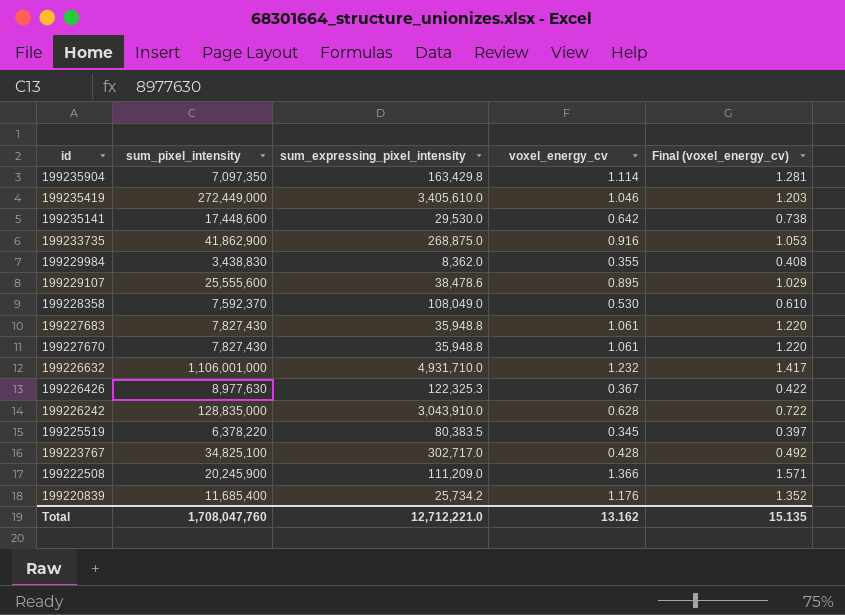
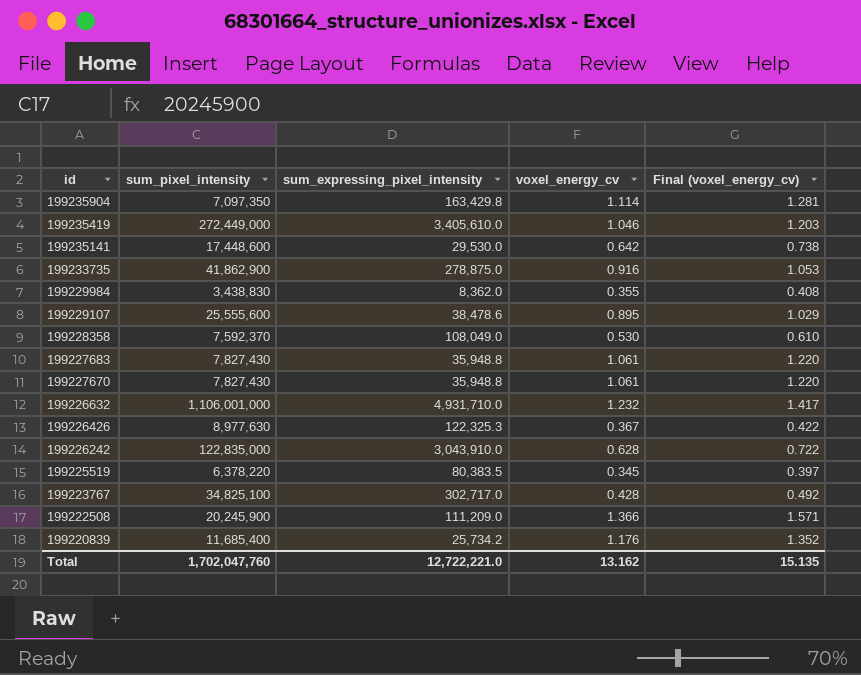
199233735 | sum_expressing_pixel_intensity: 268,875.0 -> 278,875.0
199226242 | sum_pixel_intensity: 128,835,000 -> 122,835,000
Total | sum_pixel_intensity: 1,708,047,760 -> 1,702,047,760
Total | sum_expressing_pixel_intensity: 12,712,221.0 -> 12,722,221.0

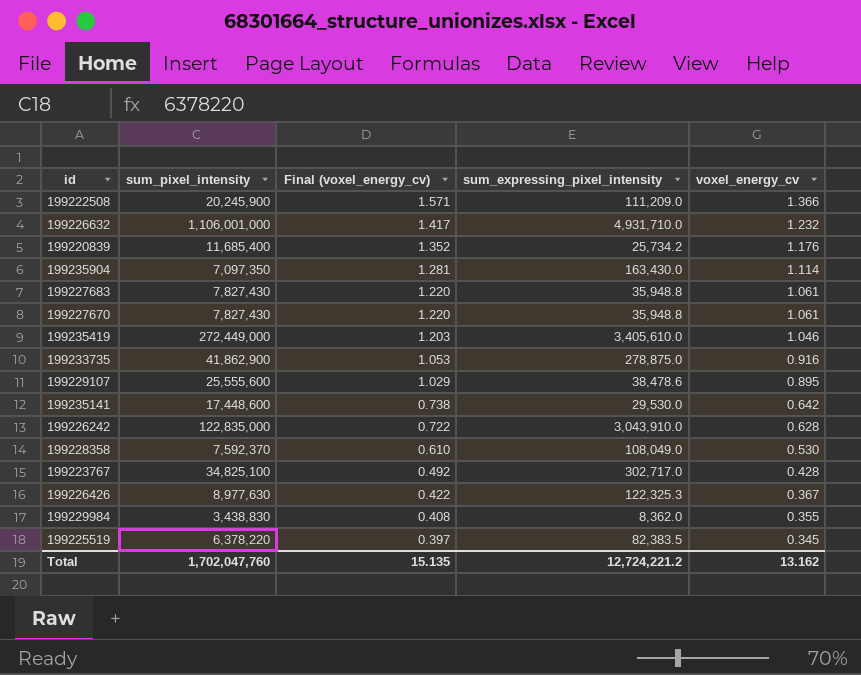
row order: id descending -> Final (voxel_energy_cv) descending
column Final (voxel_energy_cv) | position: 5 -> 3
199235904 | sum_expressing_pixel_intensity: 163,429.8 -> 163,430.0
199225519 | sum_expressing_pixel_intensity: 80,383.5 -> 82,383.5
Total | sum_expressing_pixel_intensity: 12,722,221.0 -> 12,724,221.2

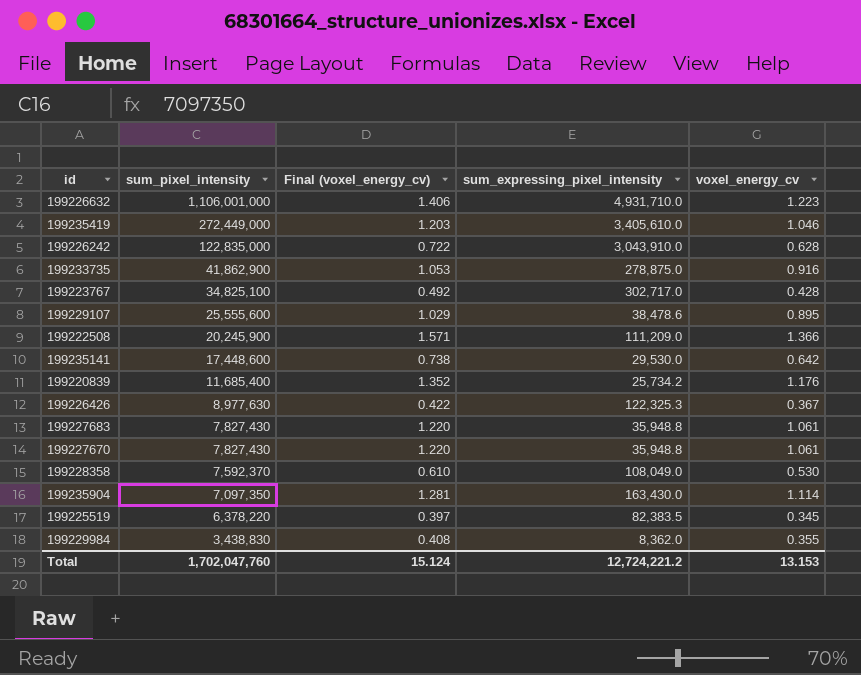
row order: Final (voxel_energy_cv) descending -> sum_pixel_intensity descending
199226632 | Final (voxel_energy_cv): 1.417 -> 1.406
199226632 | voxel_energy_cv: 1.232 -> 1.223
Total | Final (voxel_energy_cv): 15.135 -> 15.124
Total | voxel_energy_cv: 13.162 -> 13.153

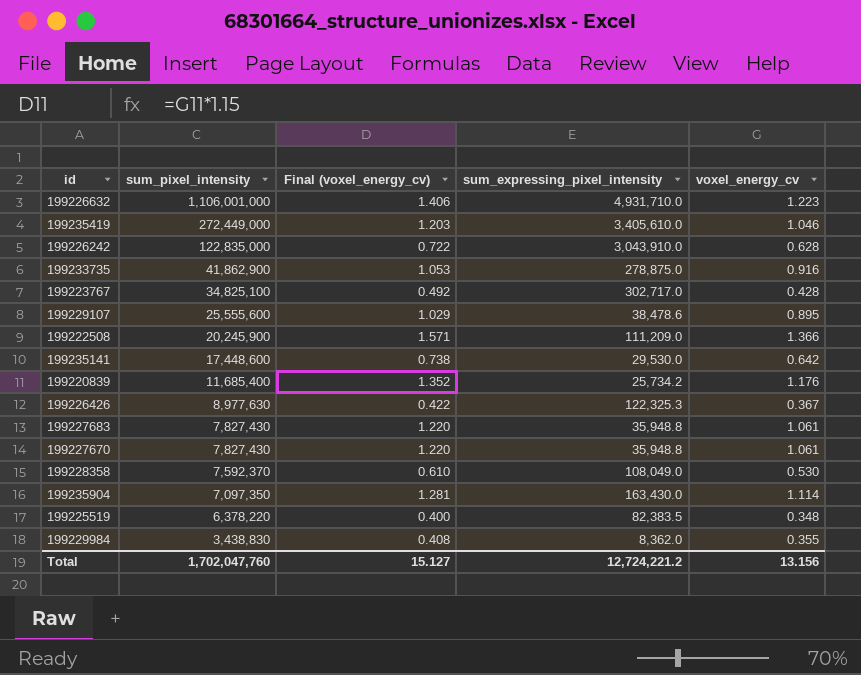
199225519 | Final (voxel_energy_cv): 0.397 -> 0.400
199225519 | voxel_energy_cv: 0.345 -> 0.348
Total | Final (voxel_energy_cv): 15.124 -> 15.127
Total | voxel_energy_cv: 13.153 -> 13.156

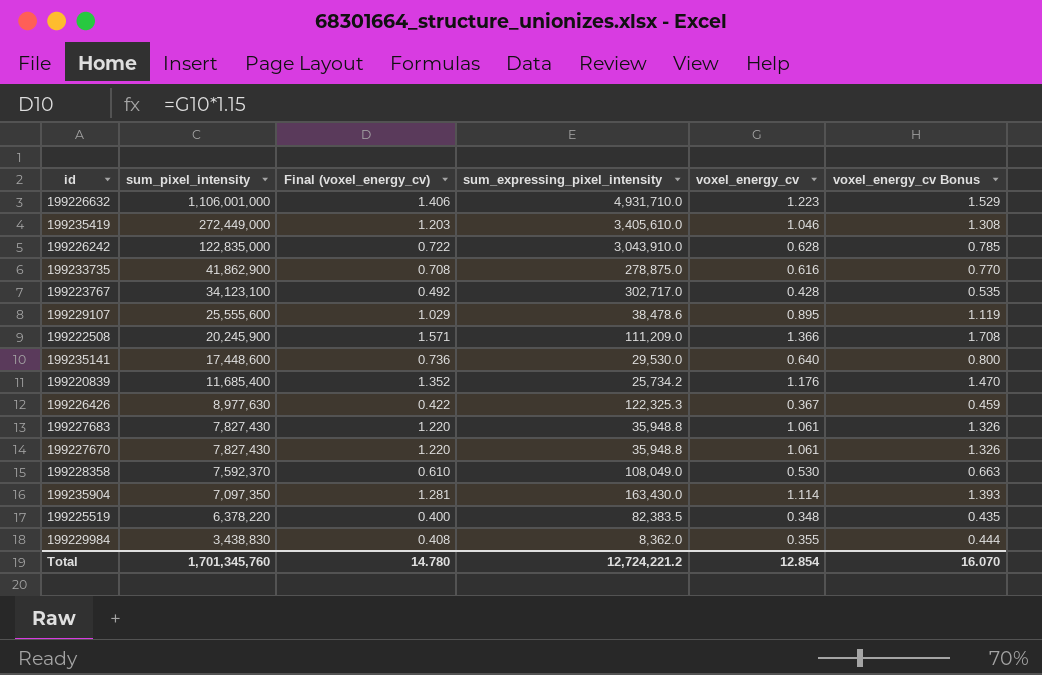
column voxel_energy_cv Bonus | formula: none -> [voxel_energy_cv] * 1.25
199233735 | Final (voxel_energy_cv): 1.053 -> 0.708
199233735 | voxel_energy_cv: 0.916 -> 0.616
199223767 | sum_pixel_intensity: 34,825,100 -> 34,123,100
199235141 | Final (voxel_energy_cv): 0.738 -> 0.736
199235141 | voxel_energy_cv: 0.642 -> 0.640
Total | sum_pixel_intensity: 1,702,047,760 -> 1,701,345,760
Total | Final (voxel_energy_cv): 15.127 -> 14.780
Total | voxel_energy_cv: 13.156 -> 12.854

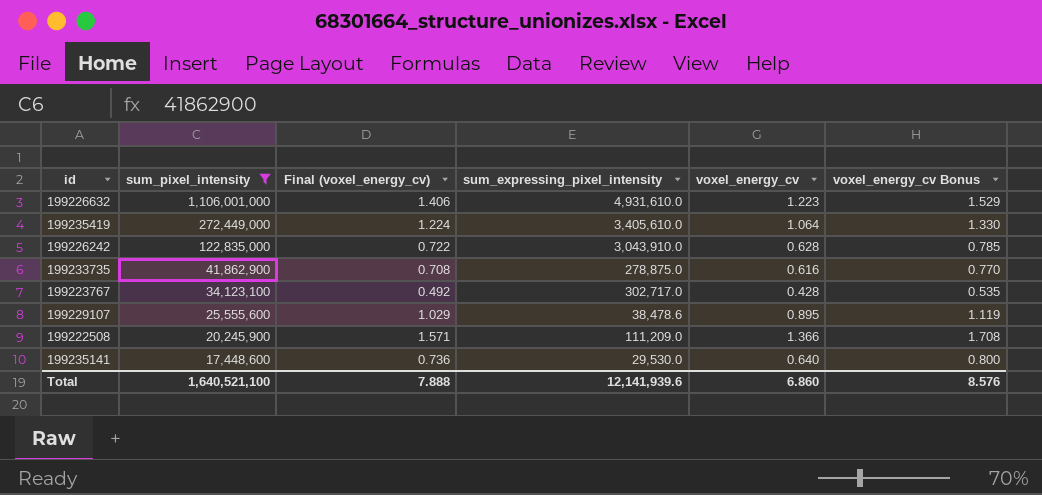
filter: none -> sum_pixel_intensity >= 17,448,600
199226632 | sum_expressing_pixel_intensity: 4,931,710.0 -> 4,931,610.0
199235419 | Final (voxel_energy_cv): 1.203 -> 1.224
199235419 | voxel_energy_cv: 1.046 -> 1.064
199235419 | voxel_energy_cv Bonus: 1.308 -> 1.330
Total | sum_pixel_intensity: 1,701,345,760 -> 1,640,521,100
Total | Final (voxel_energy_cv): 14.780 -> 7.888
Total | sum_expressing_pixel_intensity: 12,724,221.2 -> 12,141,939.6
Total | voxel_energy_cv: 12.854 -> 6.860
Total | voxel_energy_cv Bonus: 16.070 -> 8.576

